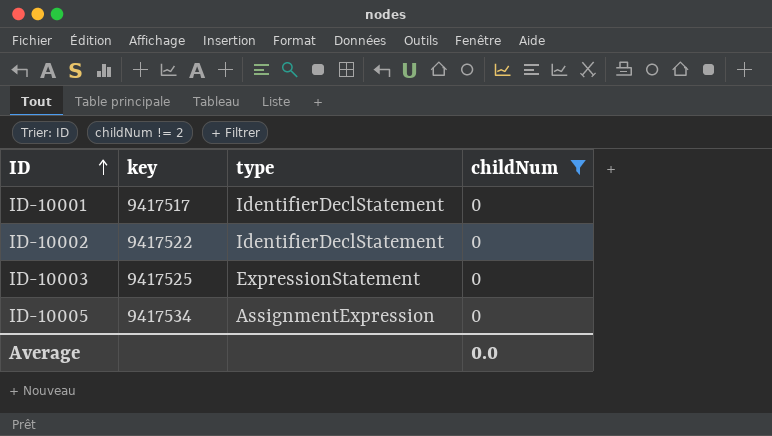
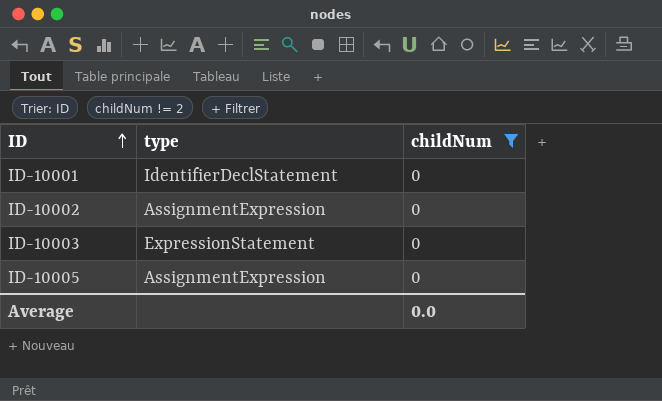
column key | position: 2 -> none
ID-10002 | type: IdentifierDeclStatement -> AssignmentExpression

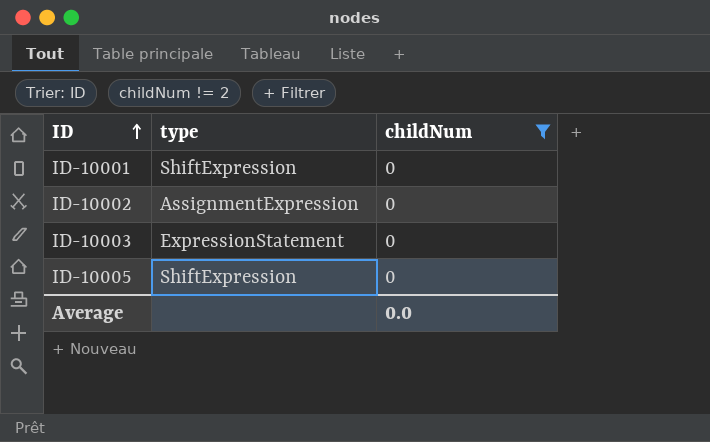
ID-10001 | type: IdentifierDeclStatement -> ShiftExpression
ID-10005 | type: AssignmentExpression -> ShiftExpression

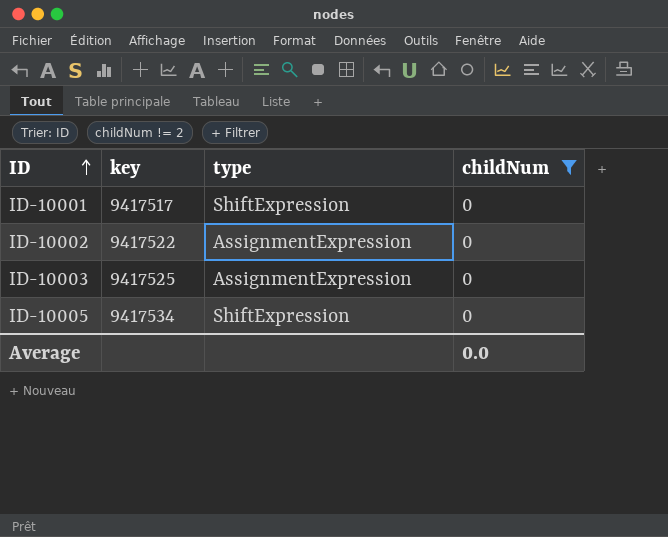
column key | position: none -> 2
ID-10003 | type: ExpressionStatement -> AssignmentExpression

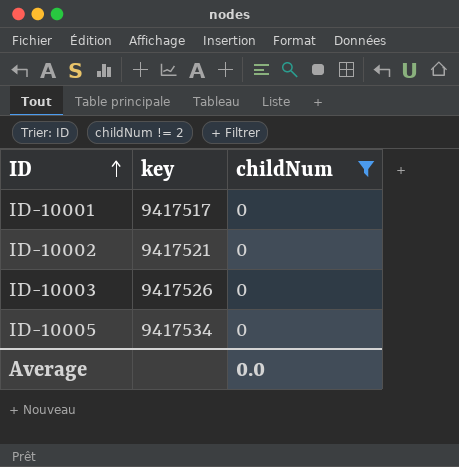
column type | position: 3 -> none
ID-10002 | key: 9417522 -> 9417521
ID-10003 | key: 9417525 -> 9417526

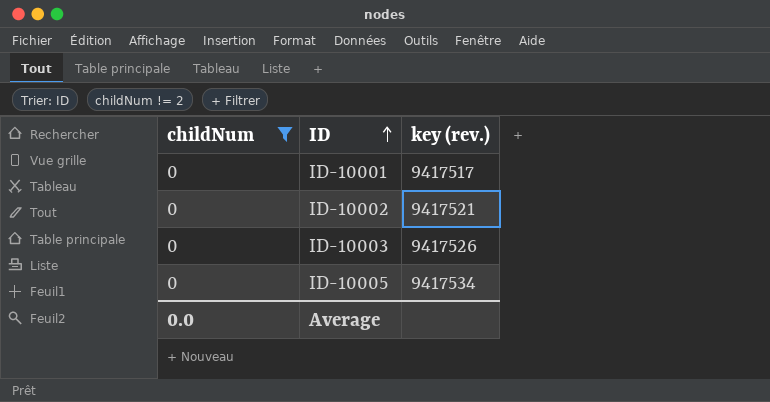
column childNum | position: 3 -> 1
column name: key -> key (rev.)

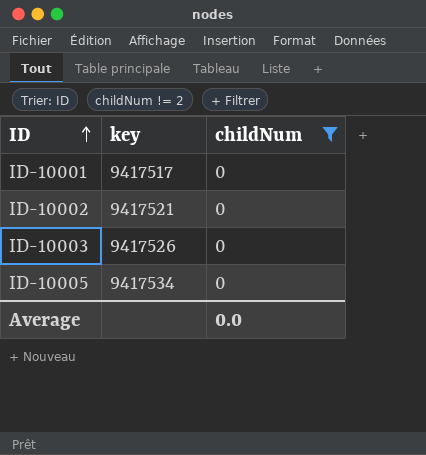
column name: key (rev.) -> key
column childNum | position: 1 -> 3

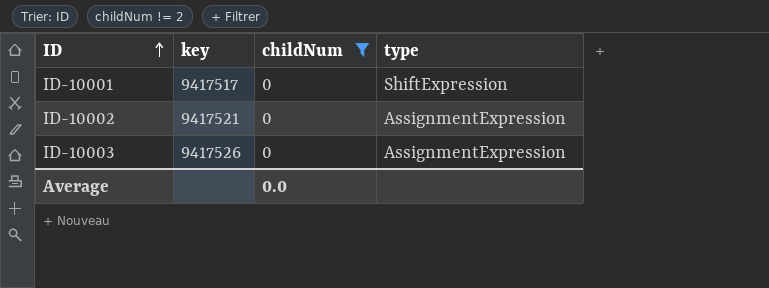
column type | position: none -> 4
row ID-10005: 9417534 | 0 -> none

